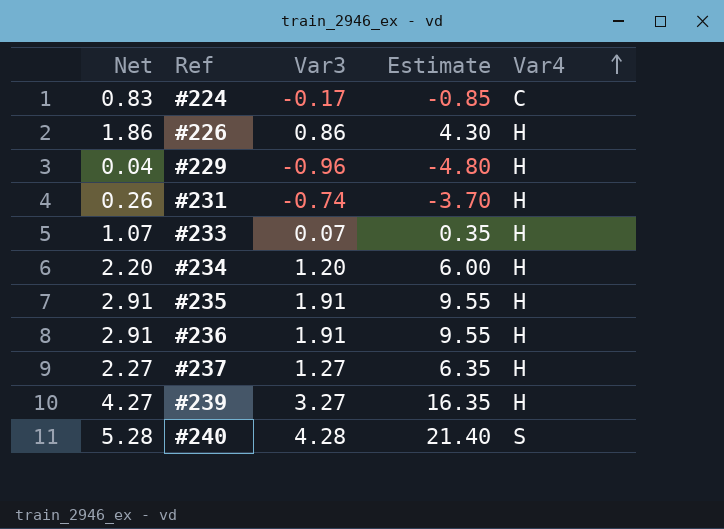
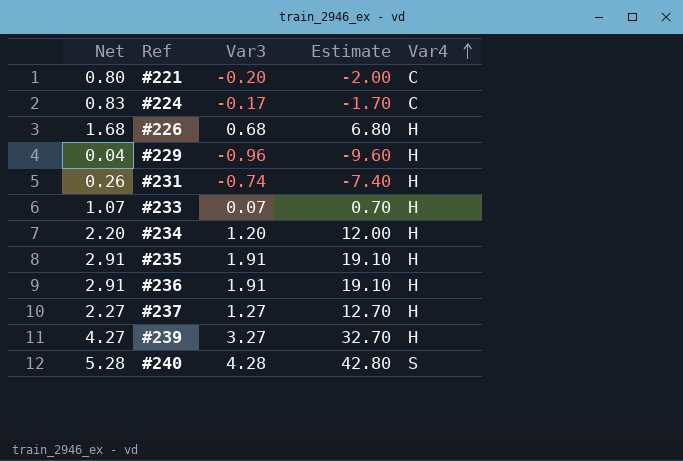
column Estimate | formula: [Var3] * 5 -> [Var3] * 10
row #221: none -> 0.80 | -0.20 | -2.00 | C
#226 | Net: 1.86 -> 1.68
#226 | Var3: 0.86 -> 0.68

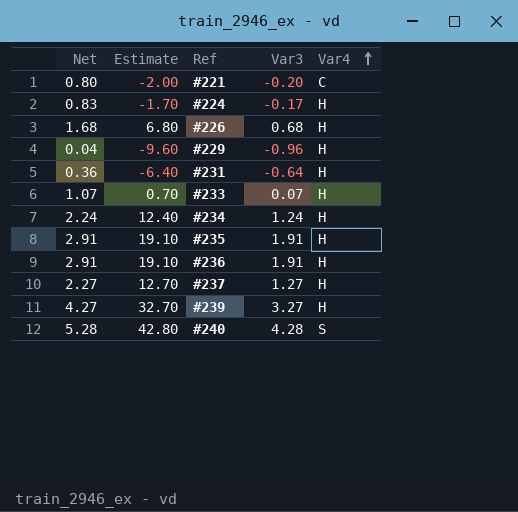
column Estimate | position: 4 -> 2
#224 | Var4: C -> H
#231 | Net: 0.26 -> 0.36
#231 | Estimate: -7.40 -> -6.40
#231 | Var3: -0.74 -> -0.64
#234 | Net: 2.20 -> 2.24
#234 | Estimate: 12.00 -> 12.40
#234 | Var3: 1.20 -> 1.24

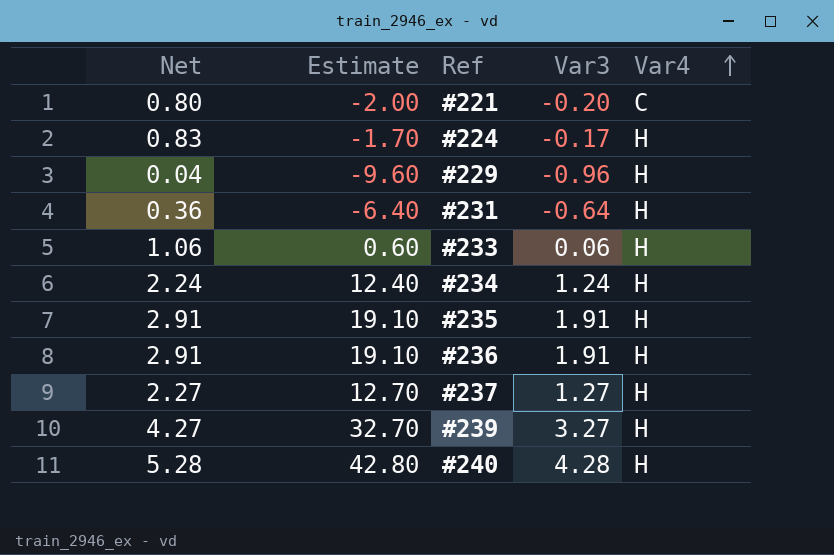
row #226: 1.68 | 6.80 | 0.68 | H -> none
#233 | Net: 1.07 -> 1.06
#233 | Estimate: 0.70 -> 0.60
#233 | Var3: 0.07 -> 0.06
#240 | Var4: S -> H

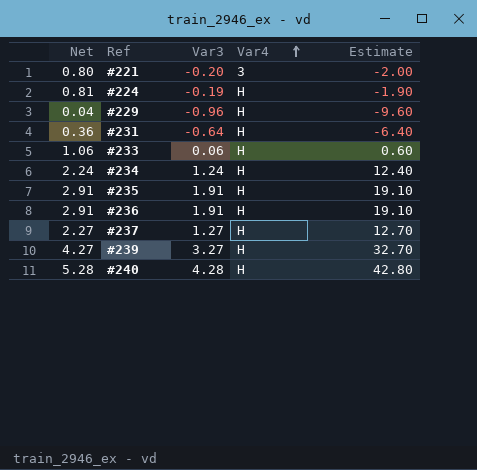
column Estimate | position: 2 -> 5
#221 | Var4: C -> 3
#224 | Net: 0.83 -> 0.81
#224 | Var3: -0.17 -> -0.19
#224 | Estimate: -1.70 -> -1.90

